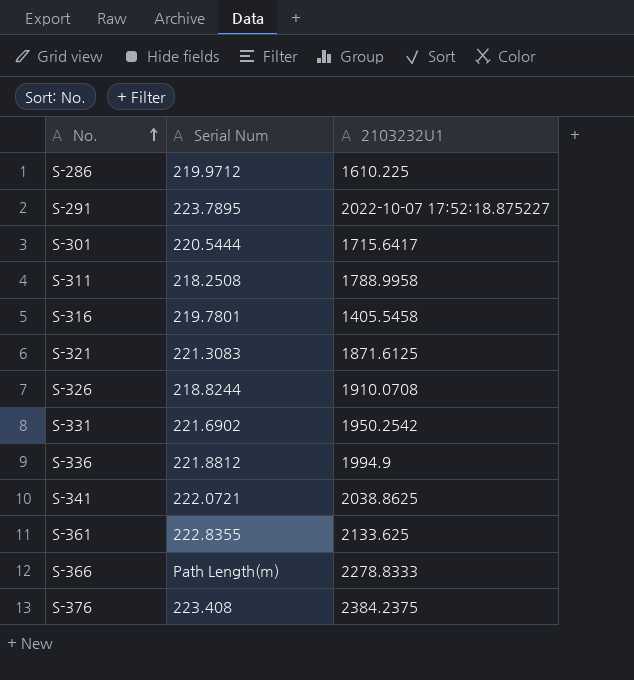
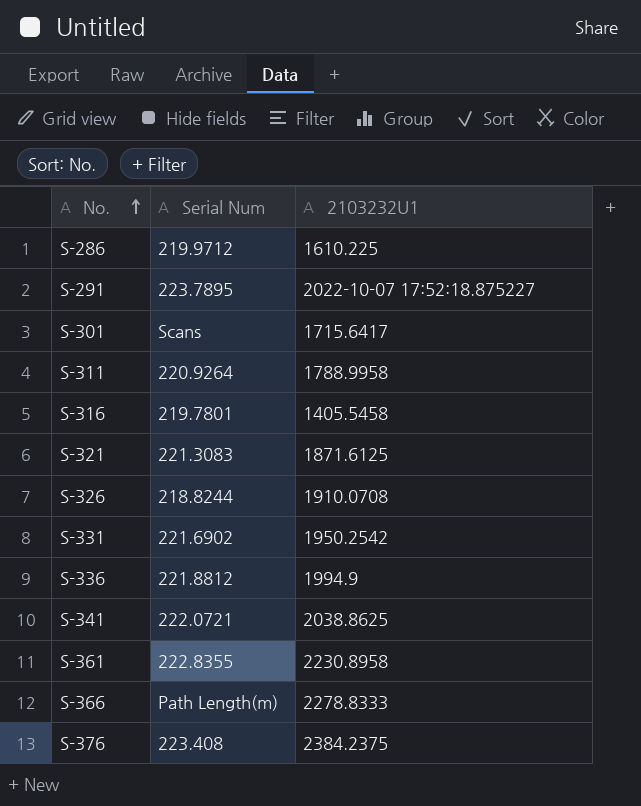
S-301 | Serial Num: 220.5444 -> Scans
S-311 | Serial Num: 218.2508 -> 220.9264
S-361 | 2103232U1: 2133.625 -> 2230.8958

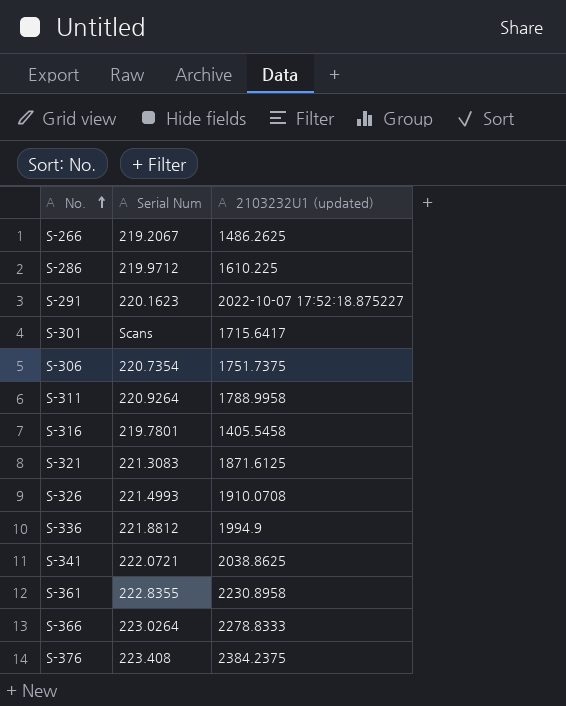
column name: 2103232U1 -> 2103232U1 (updated)
row S-331: 221.6902 | 1950.2542 -> none
row S-266: none -> 219.2067 | 1486.2625
S-291 | Serial Num: 223.7895 -> 220.1623
row S-306: none -> 220.7354 | 1751.7375
S-326 | Serial Num: 218.8244 -> 221.4993
S-366 | Serial Num: Path Length(m) -> 223.0264

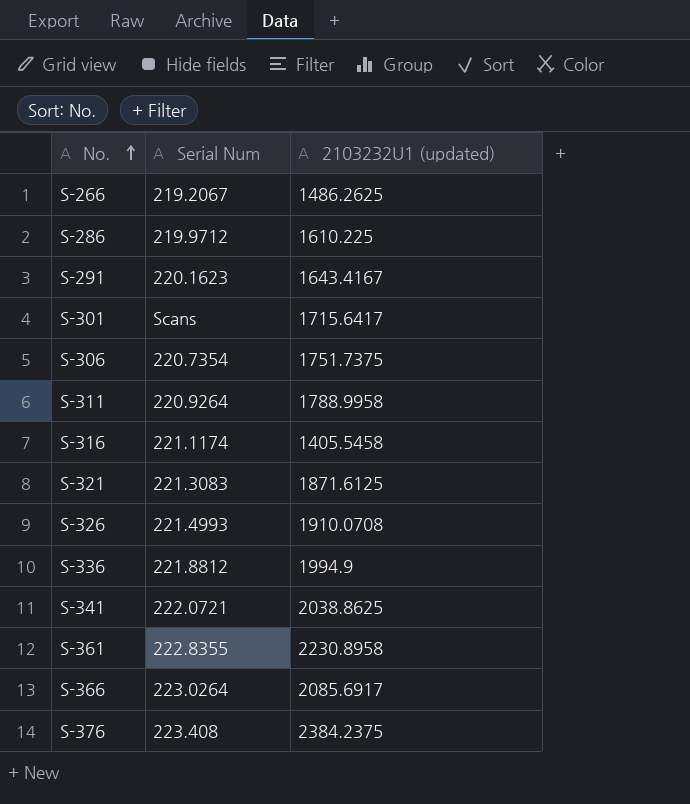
S-291 | 2103232U1 (updated): 2022-10-07 17:52:18.875227 -> 1643.4167
S-316 | Serial Num: 219.7801 -> 221.1174
S-366 | 2103232U1 (updated): 2278.8333 -> 2085.6917

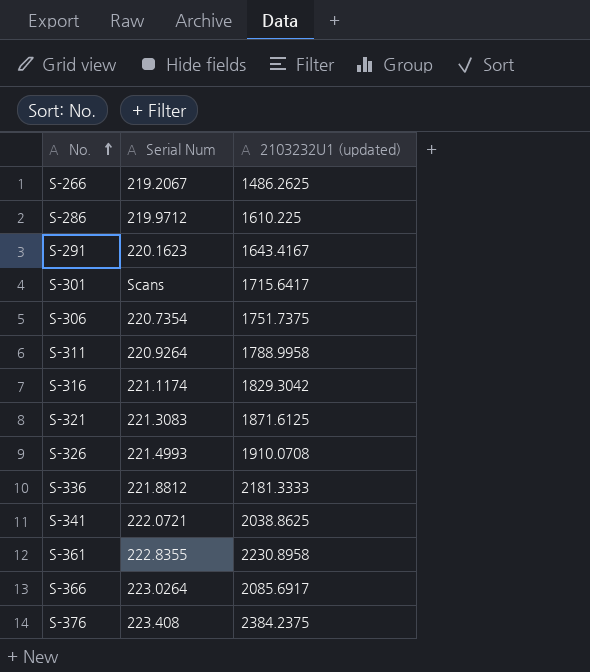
S-316 | 2103232U1 (updated): 1405.5458 -> 1829.3042
S-336 | 2103232U1 (updated): 1994.9 -> 2181.3333

